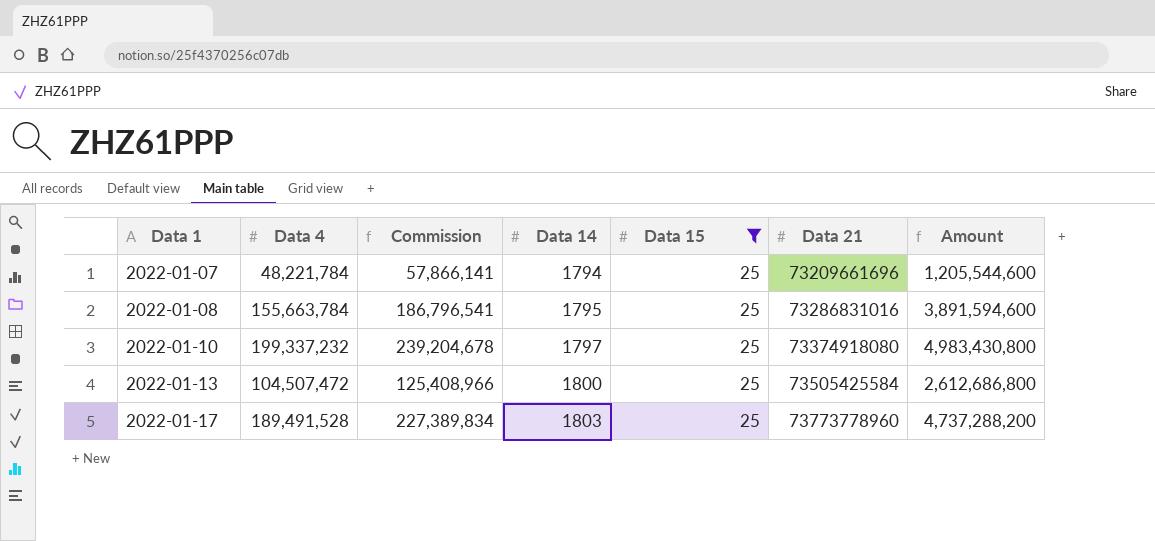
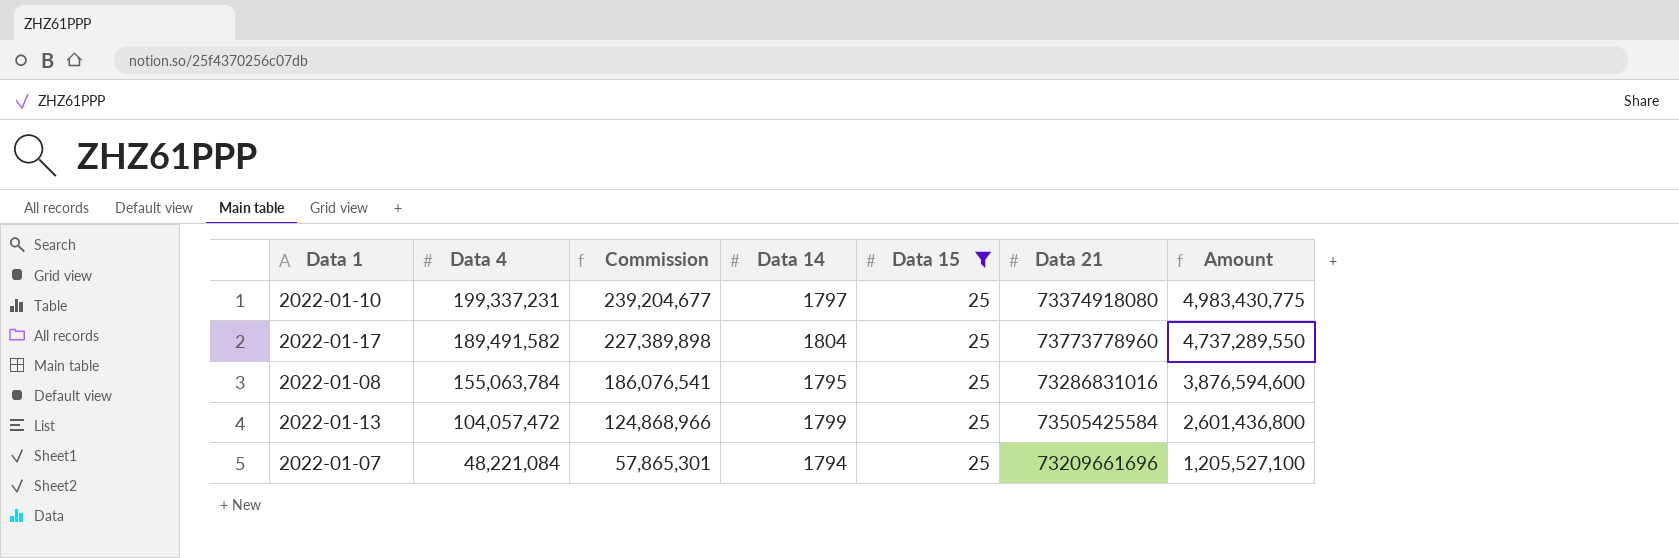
row order: Data 1 ascending -> Data 4 descending
2022-01-10 | Data 4: 199,337,232 -> 199,337,231
2022-01-10 | Commission: 239,204,678 -> 239,204,677
2022-01-10 | Amount: 4,983,430,800 -> 4,983,430,775
2022-01-17 | Data 4: 189,491,528 -> 189,491,582
2022-01-17 | Commission: 227,389,834 -> 227,389,898
2022-01-17 | Data 14: 1803 -> 1804
2022-01-17 | Amount: 4,737,288,200 -> 4,737,289,550
2022-01-08 | Data 4: 155,663,784 -> 155,063,784
2022-01-08 | Commission: 186,796,541 -> 186,076,541
2022-01-08 | Amount: 3,891,594,600 -> 3,876,594,600
2022-01-13 | Data 4: 104,507,472 -> 104,057,472
2022-01-13 | Commission: 125,408,966 -> 124,868,966
2022-01-13 | Data 14: 1800 -> 1799
2022-01-13 | Amount: 2,612,686,800 -> 2,601,436,800
2022-01-07 | Data 4: 48,221,784 -> 48,221,084
2022-01-07 | Commission: 57,866,141 -> 57,865,301
2022-01-07 | Amount: 1,205,544,600 -> 1,205,527,100

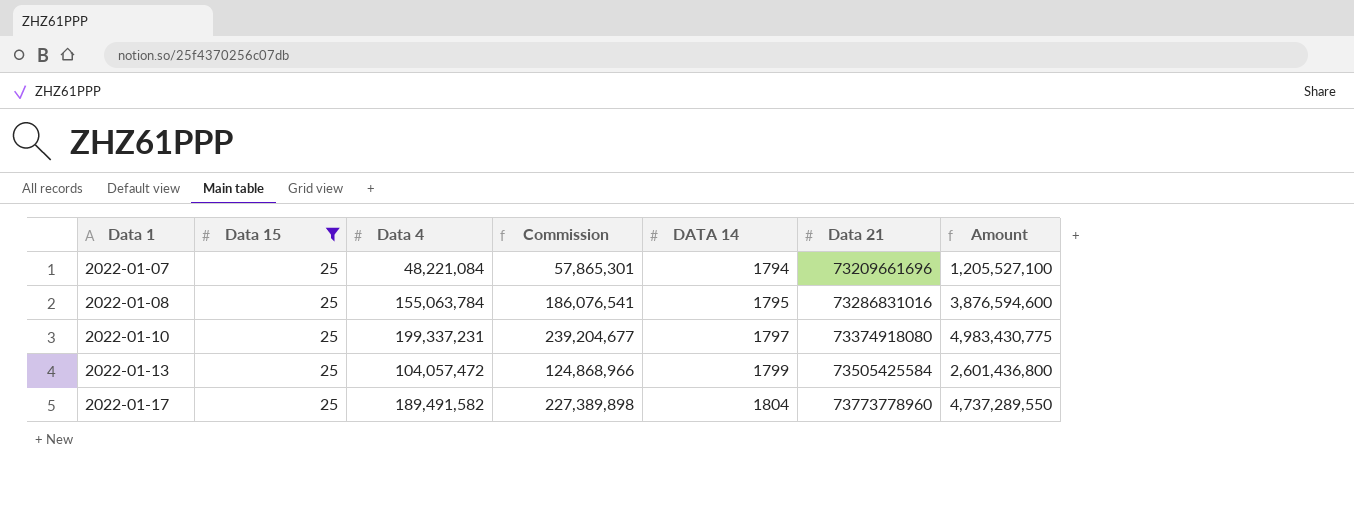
row order: Data 4 descending -> Data 1 ascending
column Data 15 | position: 5 -> 2
column name: Data 14 -> DATA 14

